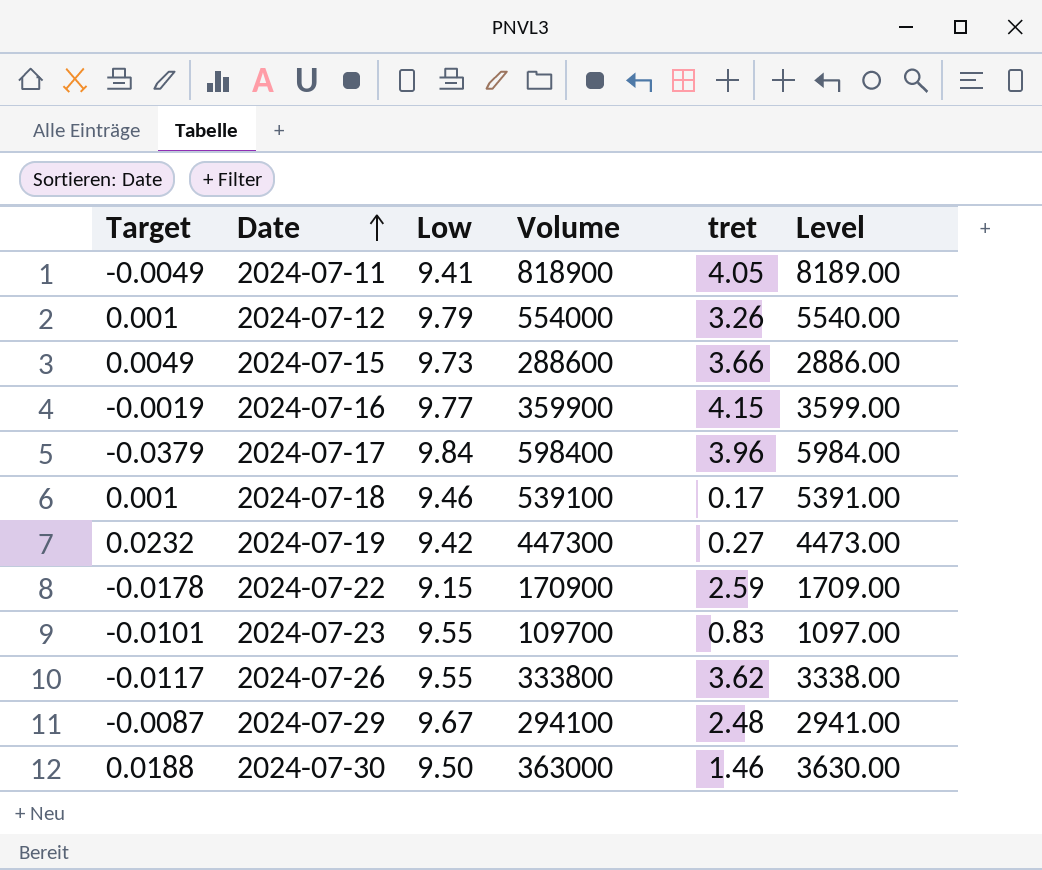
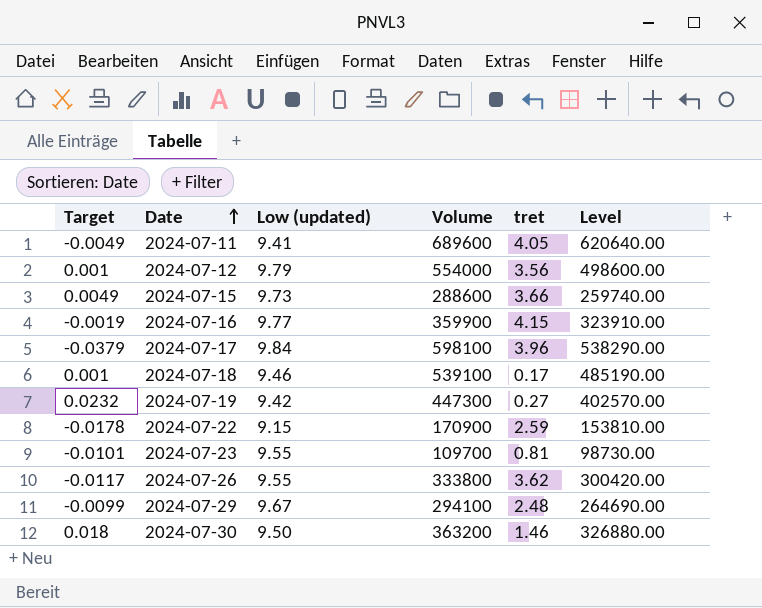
column name: Low -> Low (updated)
column Level | formula: [Volume] * 0.01 -> [Volume] * 0.9
2024-07-11 | Volume: 818900 -> 689600
2024-07-12 | tret: 3.26 -> 3.56
2024-07-17 | Volume: 598400 -> 598100
2024-07-23 | tret: 0.83 -> 0.81
2024-07-29 | Target: -0.0087 -> -0.0099
2024-07-30 | Target: 0.0188 -> 0.018
2024-07-30 | Volume: 363000 -> 363200

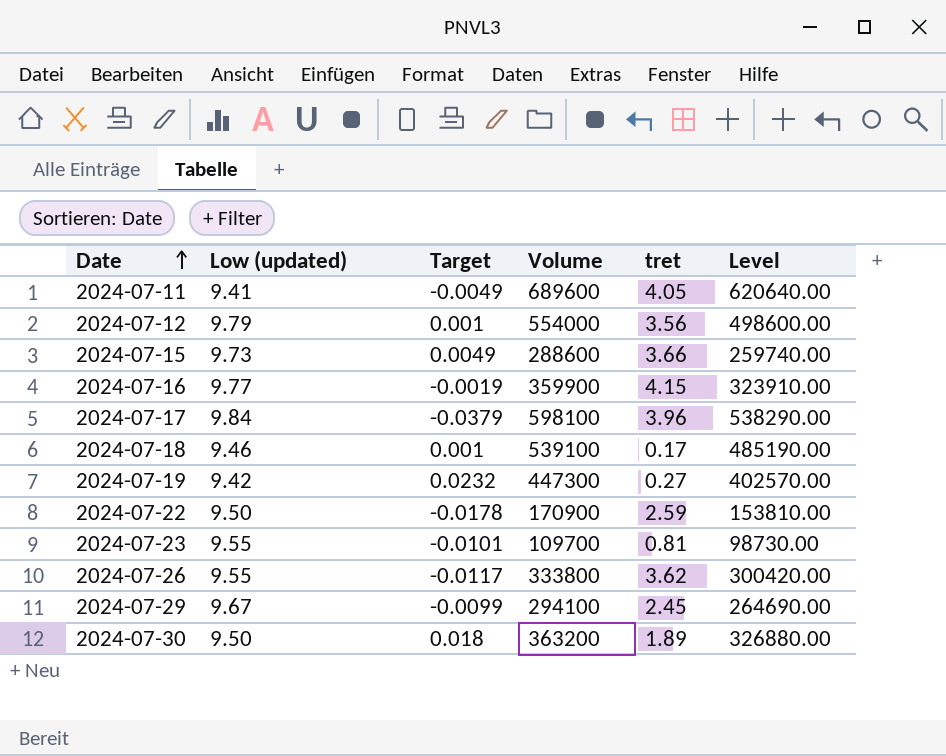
column Target | position: 1 -> 3
2024-07-22 | Low (updated): 9.15 -> 9.50
2024-07-29 | tret: 2.48 -> 2.45
2024-07-30 | tret: 1.46 -> 1.89

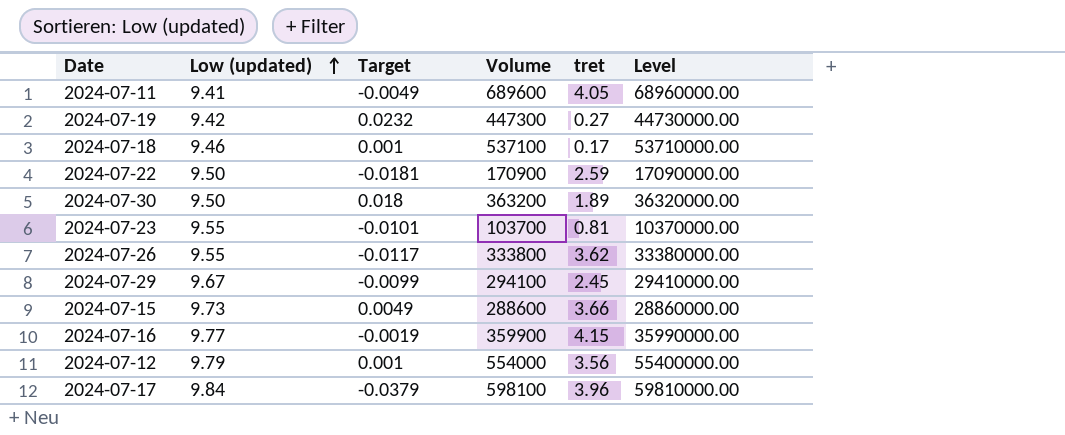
row order: Date ascending -> Low (updated) ascending
column Level | formula: [Volume] * 0.9 -> [Volume] * 100
2024-07-18 | Volume: 539100 -> 537100
2024-07-22 | Target: -0.0178 -> -0.0181
2024-07-23 | Volume: 109700 -> 103700

